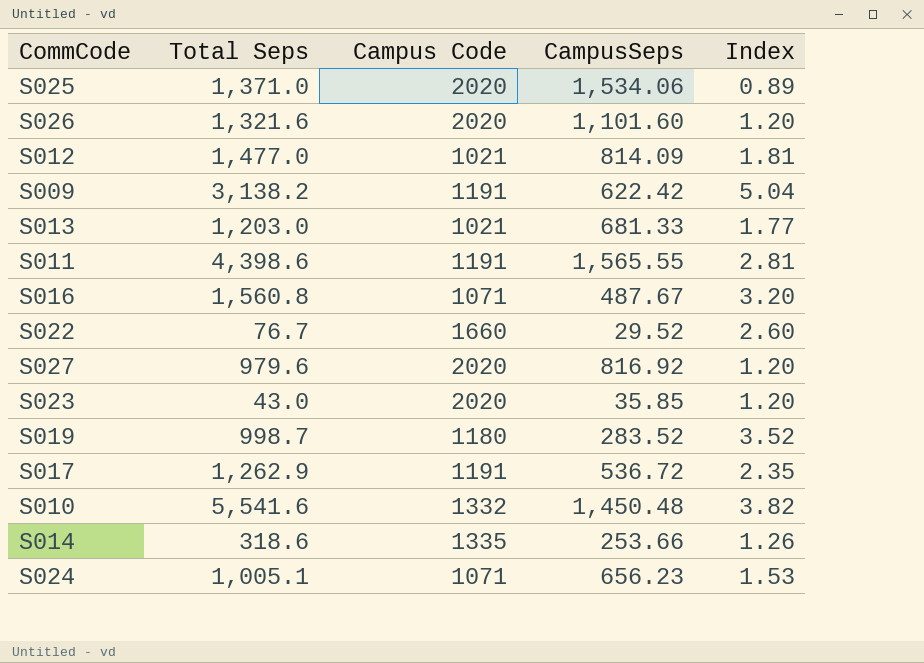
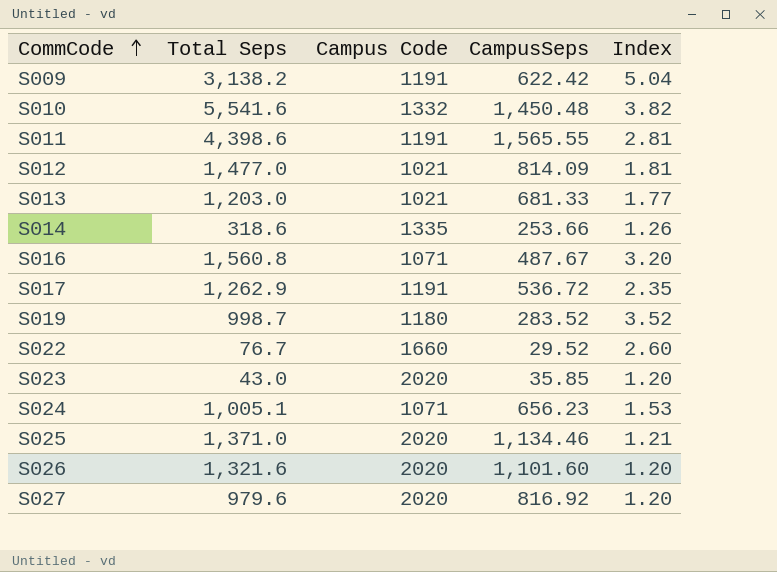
row order: none -> CommCode ascending
S025 | CampusSeps: 1,534.06 -> 1,134.46
S025 | Index: 0.89 -> 1.21

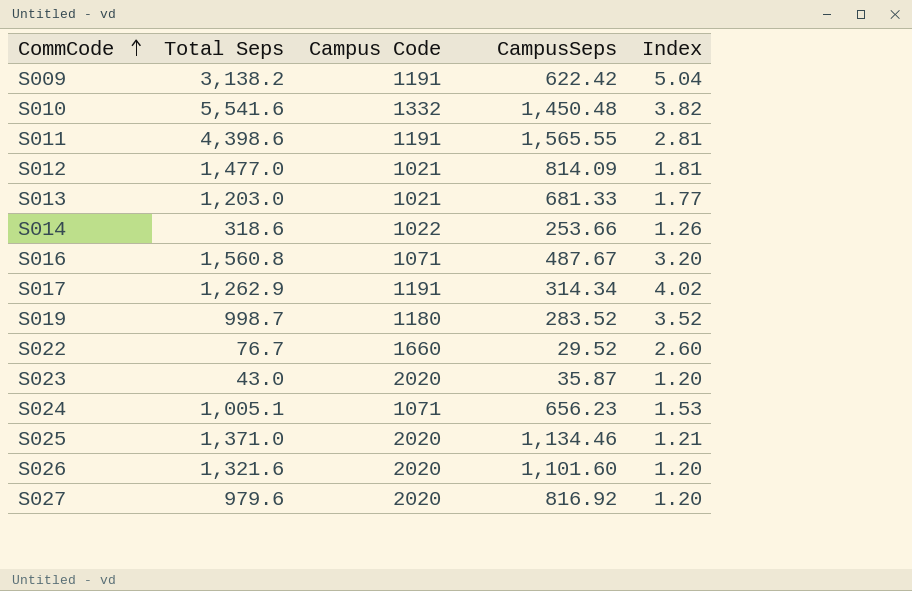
S014 | Campus Code: 1335 -> 1022
S017 | CampusSeps: 536.72 -> 314.34
S017 | Index: 2.35 -> 4.02
S023 | CampusSeps: 35.85 -> 35.87

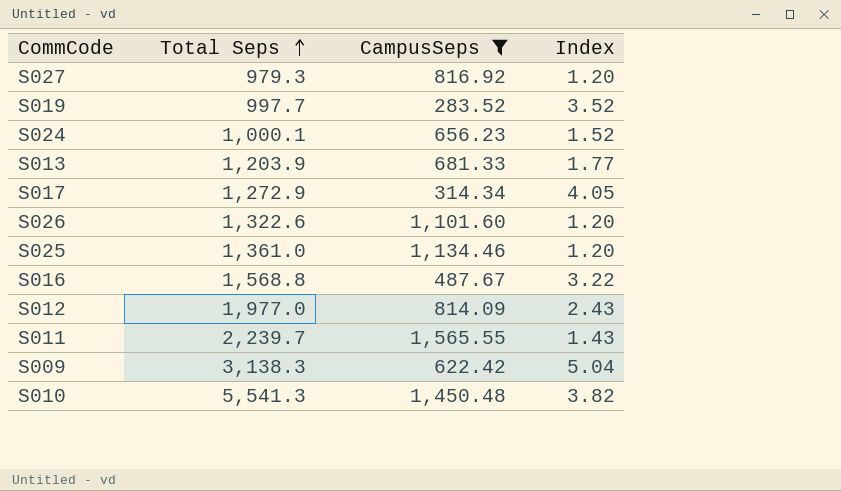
filter: none -> CampusSeps >= 283.52
row order: CommCode ascending -> Total Seps ascending
column Campus Code | position: 3 -> none
S027 | Total Seps: 979.6 -> 979.3
S019 | Total Seps: 998.7 -> 997.7
S024 | Total Seps: 1,005.1 -> 1,000.1
S024 | Index: 1.53 -> 1.52
S013 | Total Seps: 1,203.0 -> 1,203.9
S017 | Total Seps: 1,262.9 -> 1,272.9
S017 | Index: 4.02 -> 4.05
S026 | Total Seps: 1,321.6 -> 1,322.6
S025 | Total Seps: 1,371.0 -> 1,361.0
S025 | Index: 1.21 -> 1.20
S016 | Total Seps: 1,560.8 -> 1,568.8
S016 | Index: 3.20 -> 3.22
S012 | Total Seps: 1,477.0 -> 1,977.0
S012 | Index: 1.81 -> 2.43
S011 | Total Seps: 4,398.6 -> 2,239.7
S011 | Index: 2.81 -> 1.43
S009 | Total Seps: 3,138.2 -> 3,138.3
S010 | Total Seps: 5,541.6 -> 5,541.3

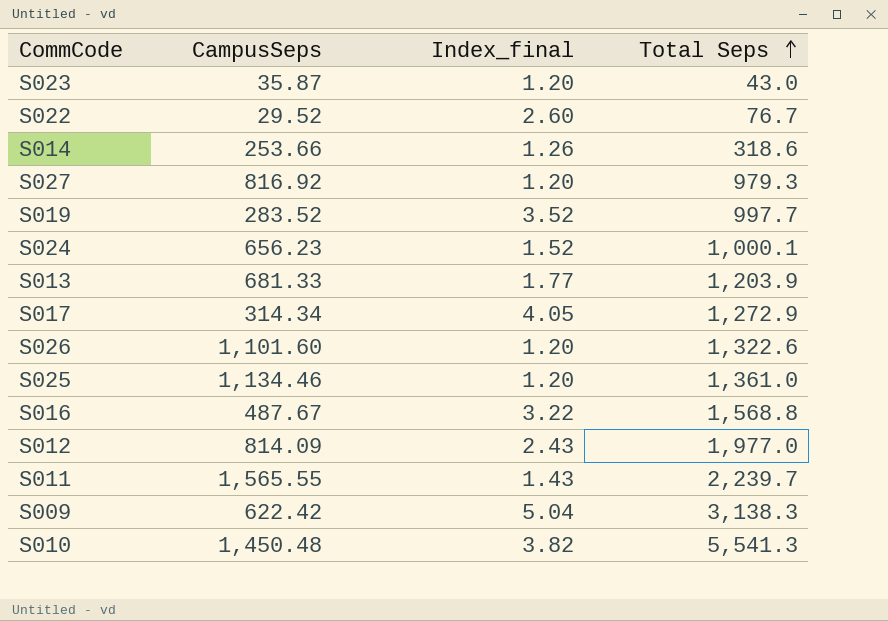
filter: CampusSeps >= 283.52 -> none
column name: Index -> Index_final
column Total Seps | position: 2 -> 4

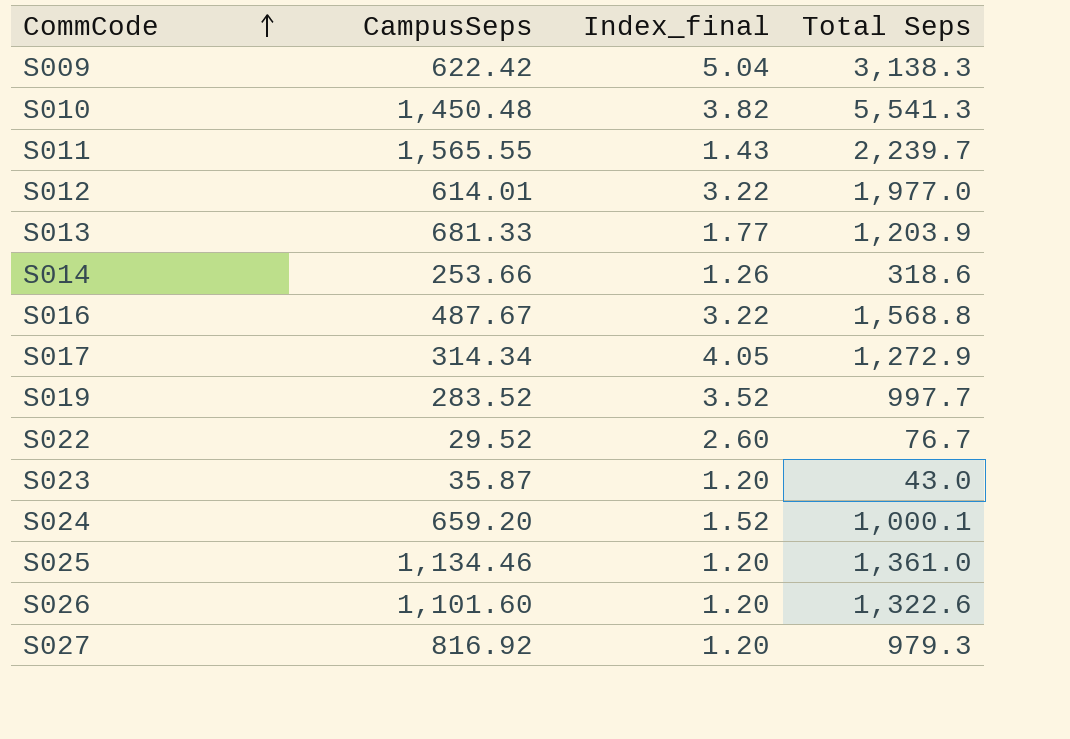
row order: Total Seps ascending -> CommCode ascending
S012 | CampusSeps: 814.09 -> 614.01
S012 | Index_final: 2.43 -> 3.22
S024 | CampusSeps: 656.23 -> 659.20

